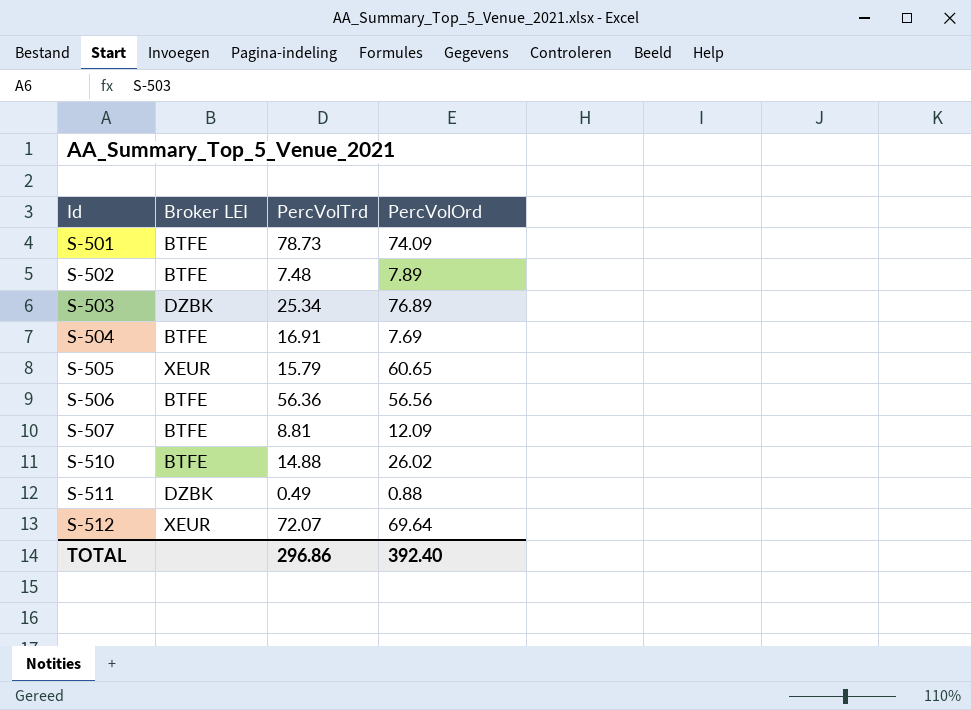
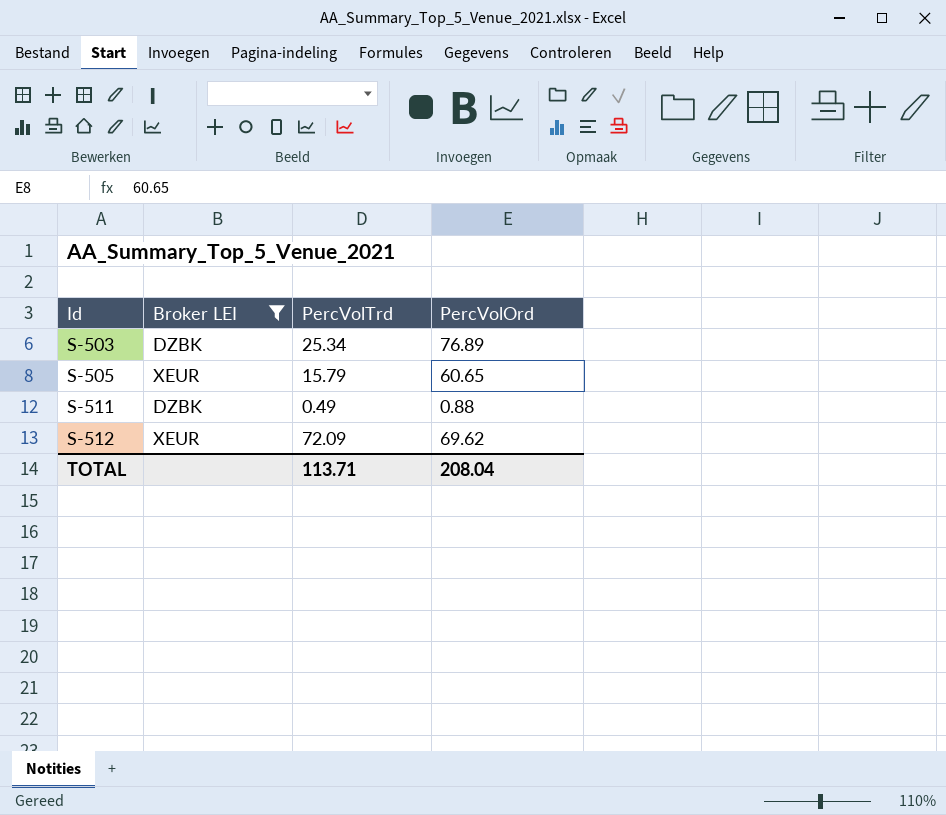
filter: none -> Broker LEI != BTFE
S-512 | PercVolTrd: 72.07 -> 72.09
S-512 | PercVolOrd: 69.64 -> 69.62
TOTAL | PercVolTrd: 296.86 -> 113.71
TOTAL | PercVolOrd: 392.40 -> 208.04

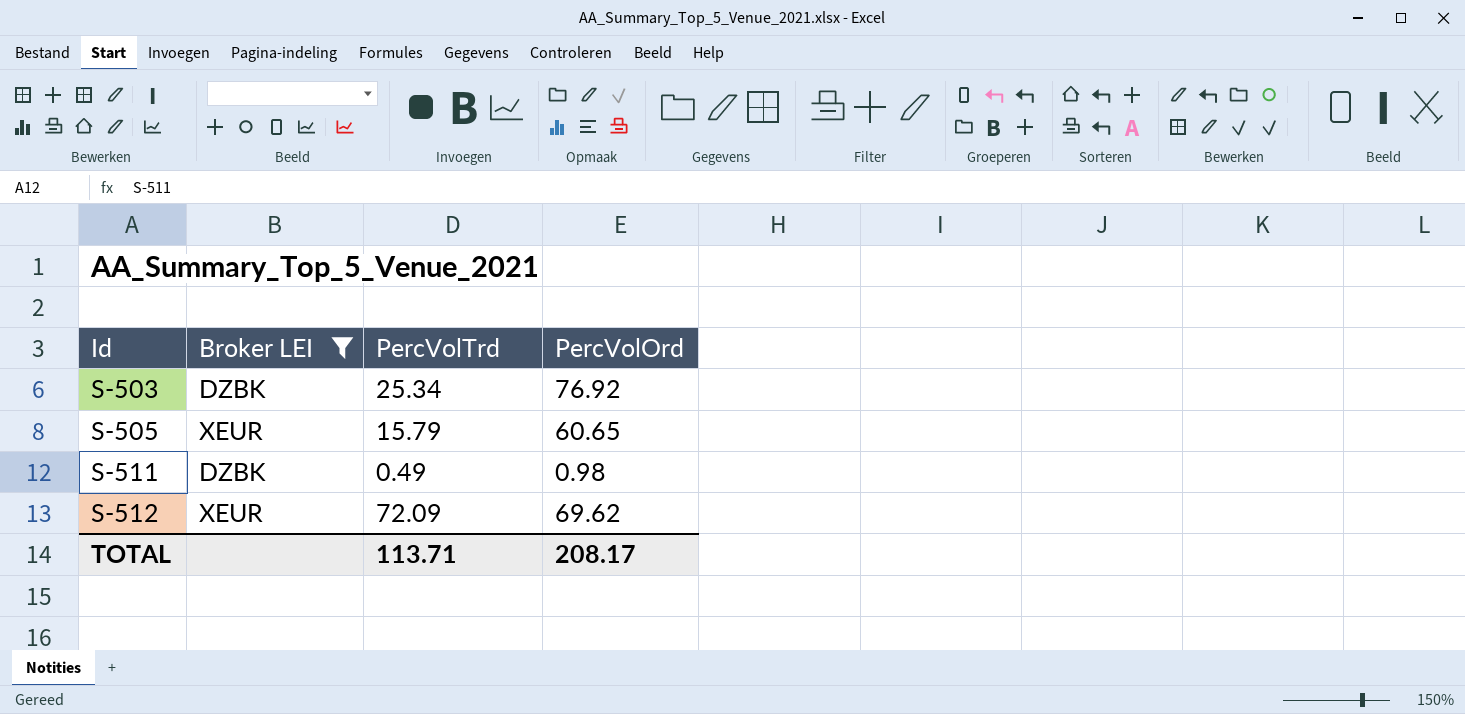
S-503 | PercVolOrd: 76.89 -> 76.92
S-511 | PercVolOrd: 0.88 -> 0.98
TOTAL | PercVolOrd: 208.04 -> 208.17

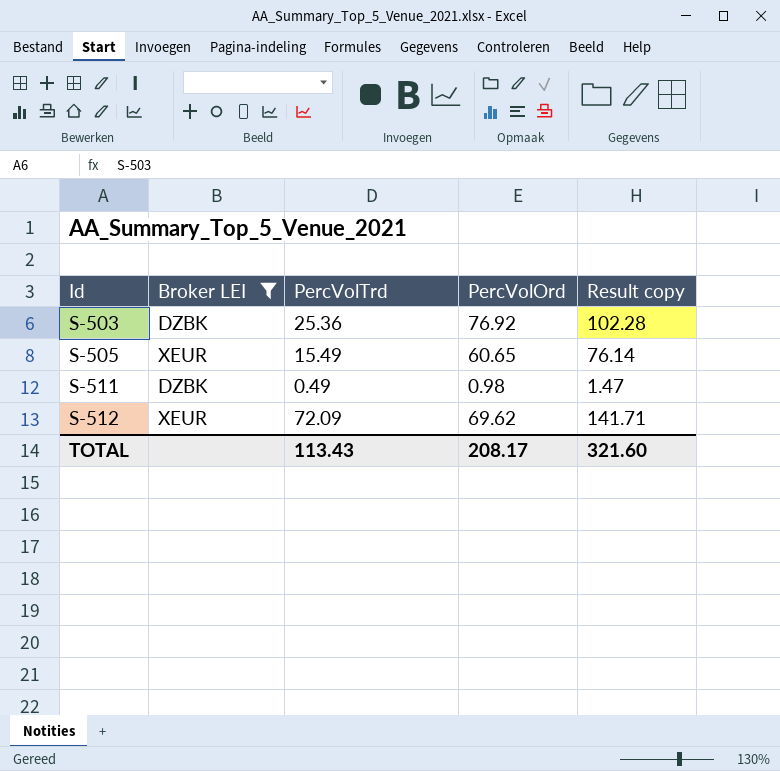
column Result copy | formula: none -> [PercVolTrd] + [PercVolOrd]
S-503 | PercVolTrd: 25.34 -> 25.36
S-505 | PercVolTrd: 15.79 -> 15.49
TOTAL | PercVolTrd: 113.71 -> 113.43

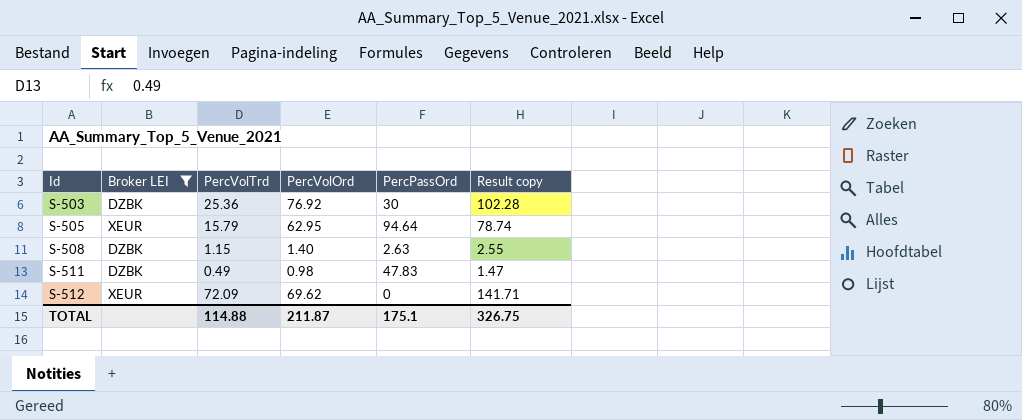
column PercPassOrd | position: none -> 5
S-505 | PercVolTrd: 15.49 -> 15.79
S-505 | PercVolOrd: 60.65 -> 62.95
S-505 | Result copy: 76.14 -> 78.74
row S-508: none -> DZBK | 1.15 | 1.40 | 2.63 | 2.55
TOTAL | PercVolTrd: 113.43 -> 114.88
TOTAL | PercVolOrd: 208.17 -> 211.87
TOTAL | Result copy: 321.60 -> 326.75

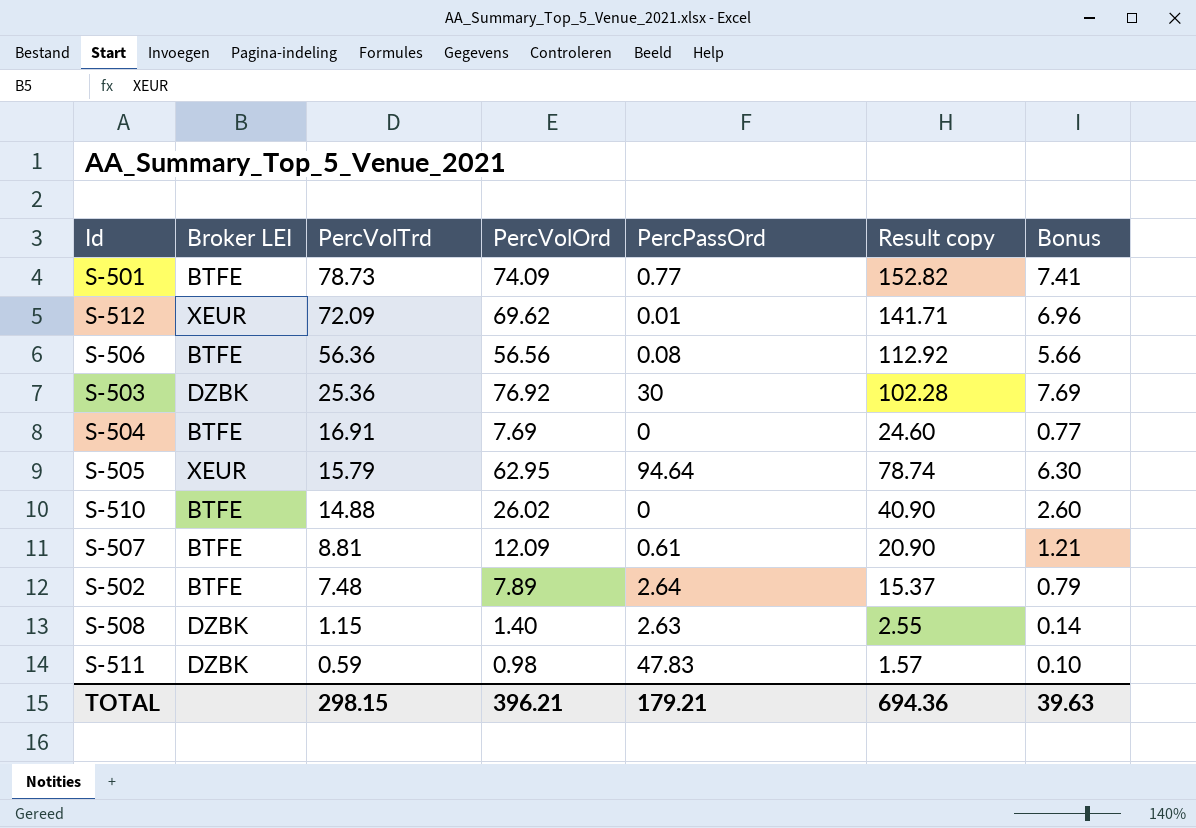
filter: Broker LEI != BTFE -> none
row order: Id ascending -> PercVolTrd descending
column Bonus | formula: none -> [PercVolOrd] * 0.1
S-512 | PercPassOrd: 0 -> 0.01
S-511 | PercVolTrd: 0.49 -> 0.59
S-511 | Result copy: 1.47 -> 1.57
TOTAL | PercVolTrd: 114.88 -> 298.15
TOTAL | PercVolOrd: 211.87 -> 396.21
TOTAL | PercPassOrd: 175.1 -> 179.21
TOTAL | Result copy: 326.75 -> 694.36

